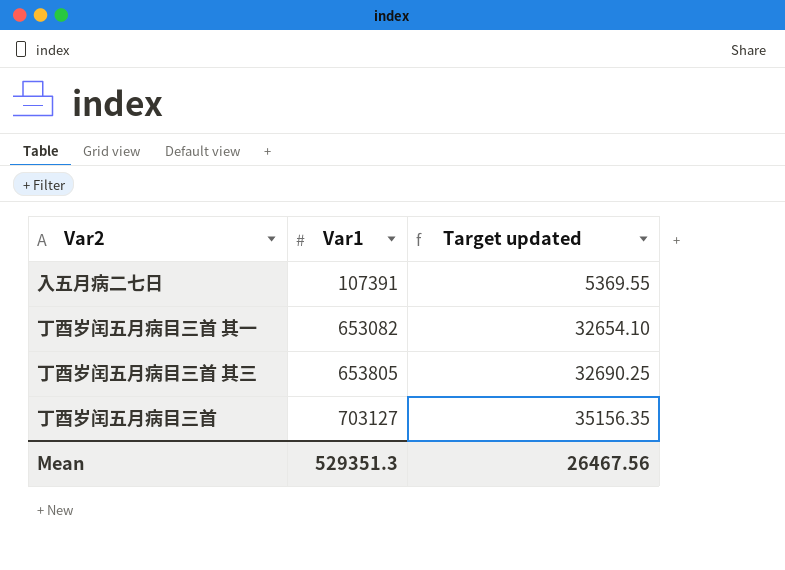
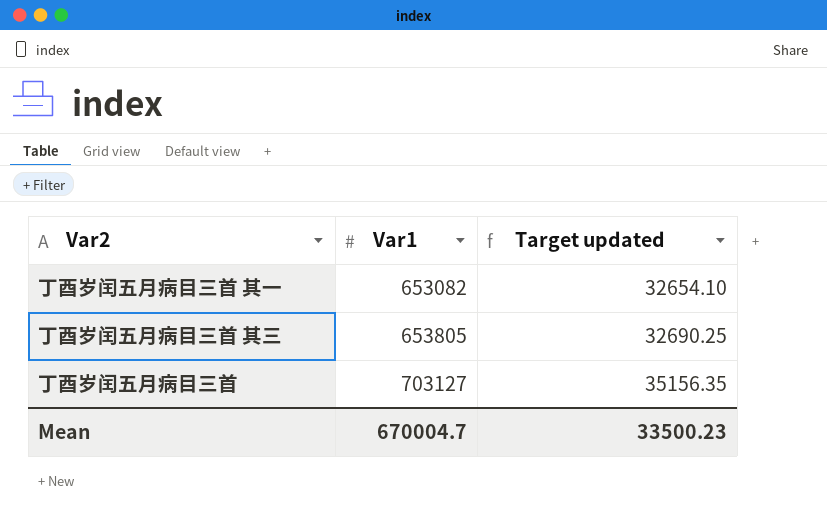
row 入五月病二七日: 107391 | 5369.55 -> none
Mean | Var1: 529351.3 -> 670004.7
Mean | Target updated: 26467.56 -> 33500.23

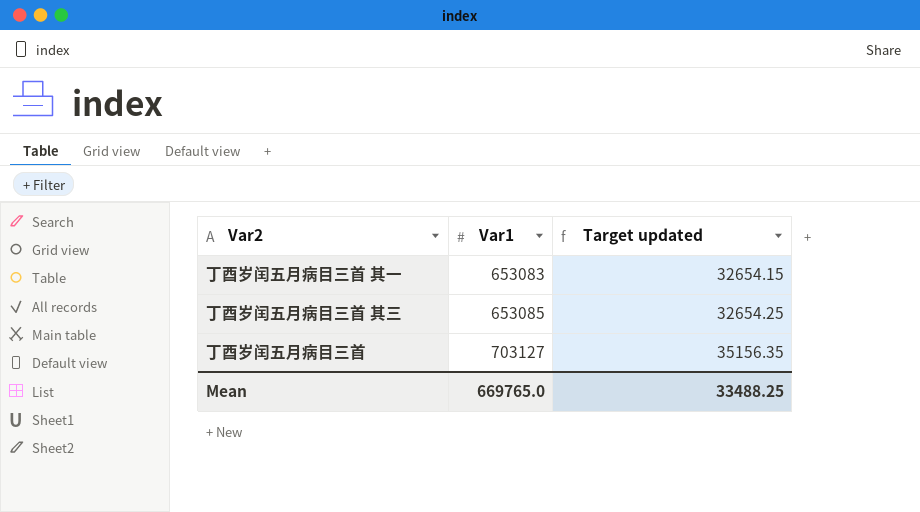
丁酉岁闰五月病目三首 其一 | Var1: 653082 -> 653083
丁酉岁闰五月病目三首 其一 | Target updated: 32654.10 -> 32654.15
丁酉岁闰五月病目三首 其三 | Var1: 653805 -> 653085
丁酉岁闰五月病目三首 其三 | Target updated: 32690.25 -> 32654.25
Mean | Var1: 670004.7 -> 669765.0
Mean | Target updated: 33500.23 -> 33488.25

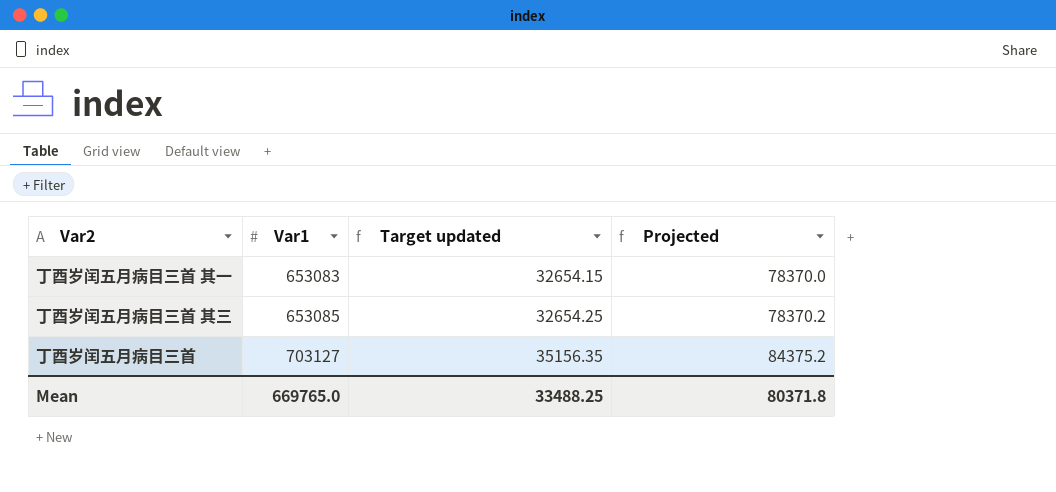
column Projected | formula: none -> [Var1] * 0.12

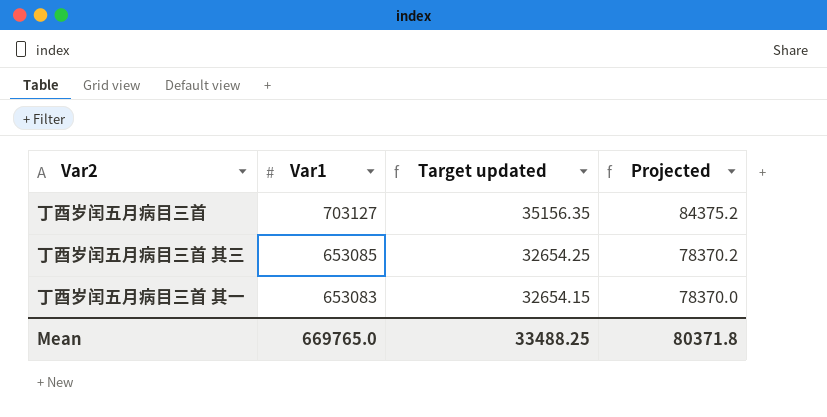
row order: Var1 ascending -> Var1 descending

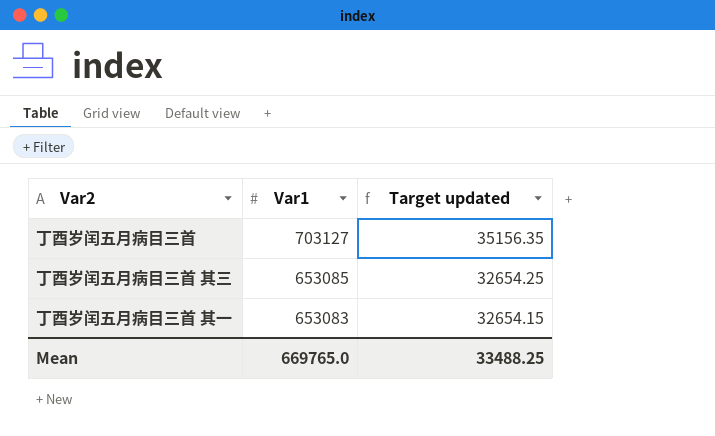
column Projected | formula: [Var1] * 0.12 -> none

